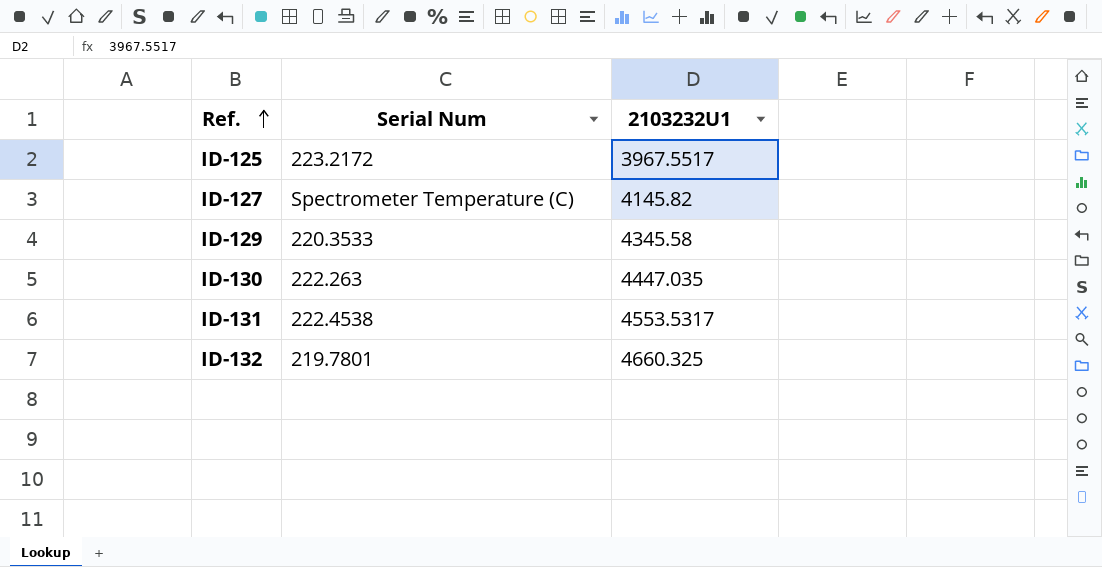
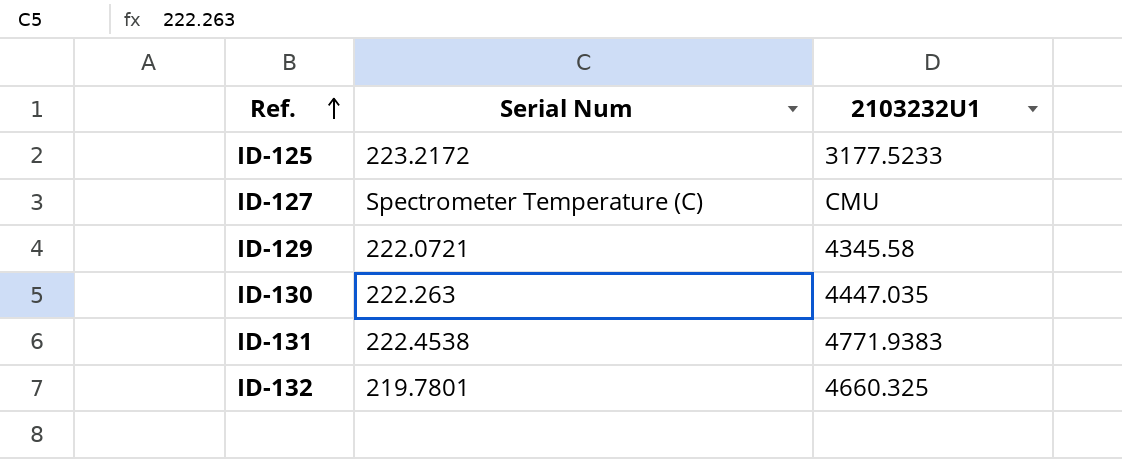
ID-125 | 2103232U1: 3967.5517 -> 3177.5233
ID-127 | 2103232U1: 4145.82 -> CMU
ID-129 | Serial Num: 220.3533 -> 222.0721
ID-131 | 2103232U1: 4553.5317 -> 4771.9383

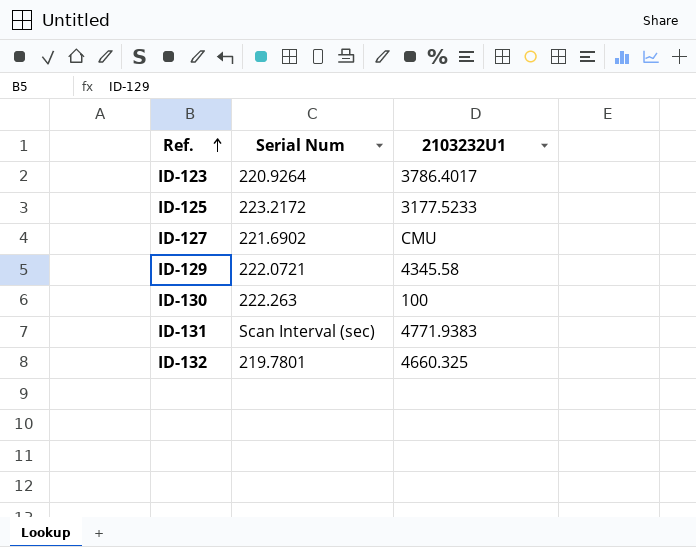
row ID-123: none -> 220.9264 | 3786.4017
ID-127 | Serial Num: Spectrometer Temperature (C) -> 221.6902
ID-130 | 2103232U1: 4447.035 -> 100
ID-131 | Serial Num: 222.4538 -> Scan Interval (sec)

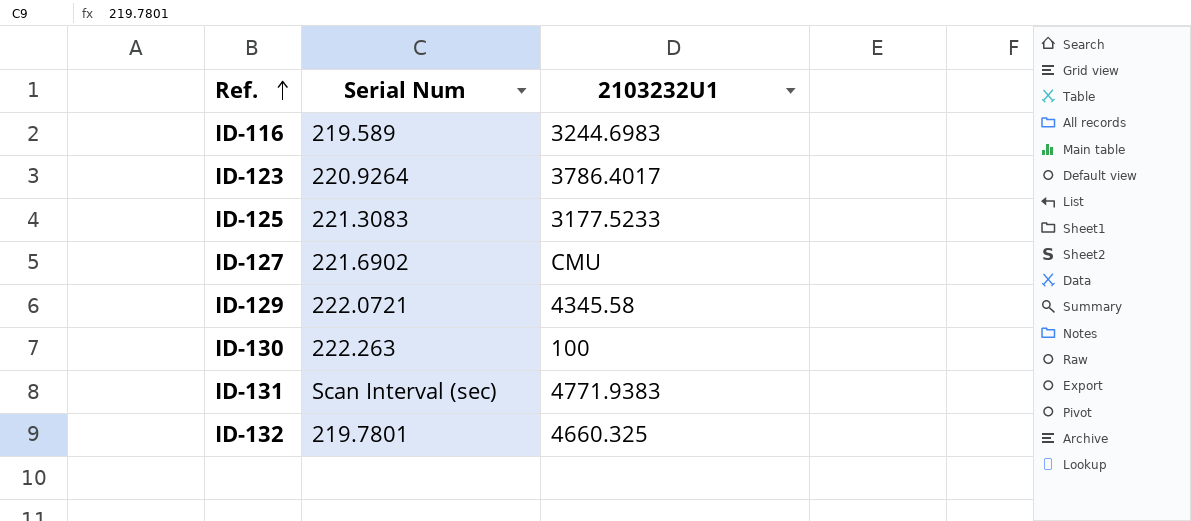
row ID-116: none -> 219.589 | 3244.6983
ID-125 | Serial Num: 223.2172 -> 221.3083

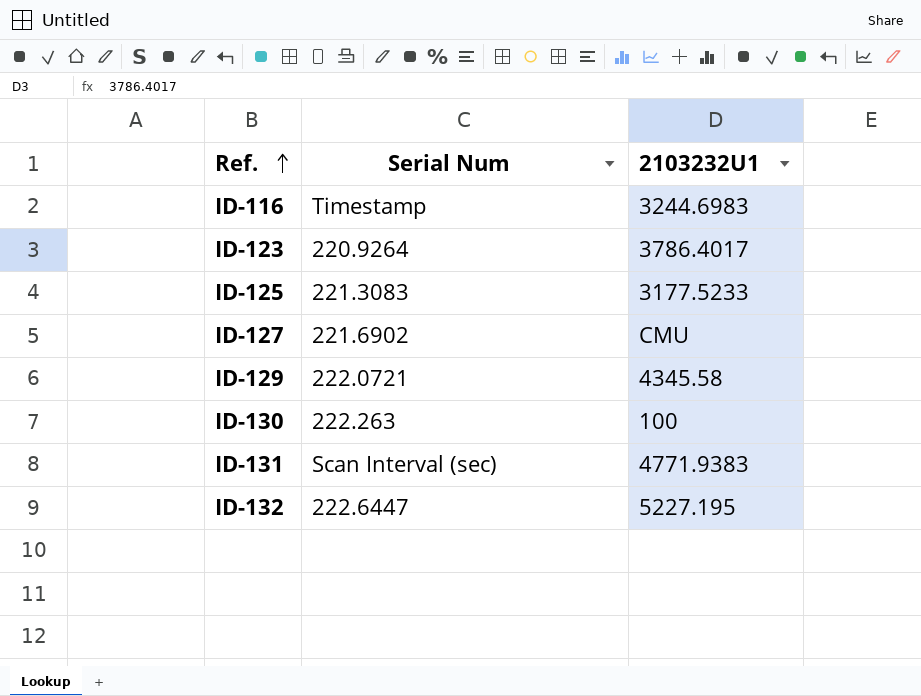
ID-116 | Serial Num: 219.589 -> Timestamp
ID-132 | Serial Num: 219.7801 -> 222.6447
ID-132 | 2103232U1: 4660.325 -> 5227.195

